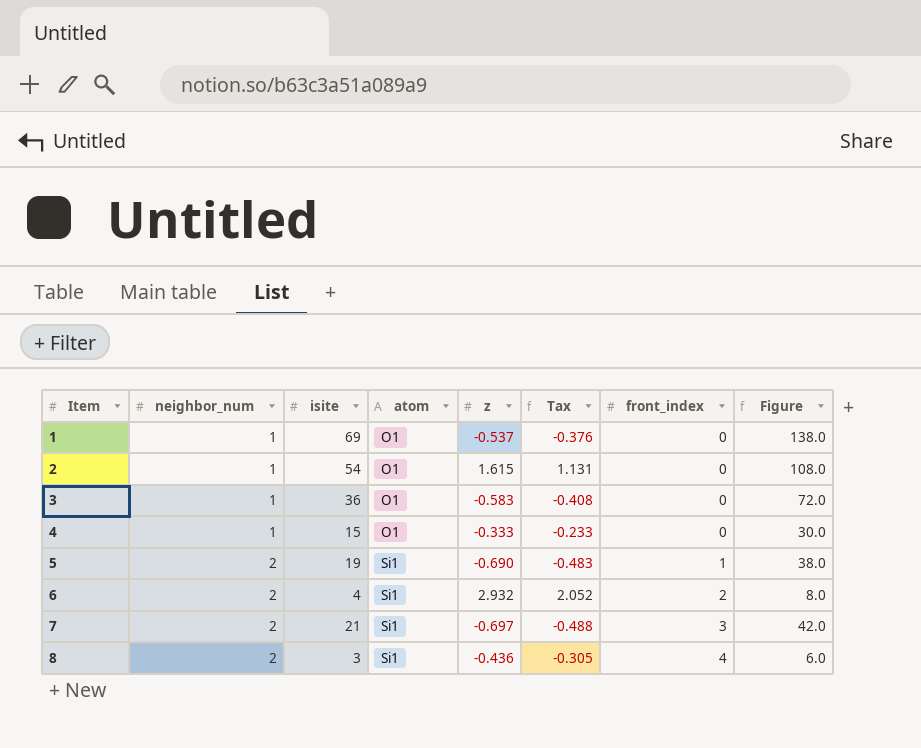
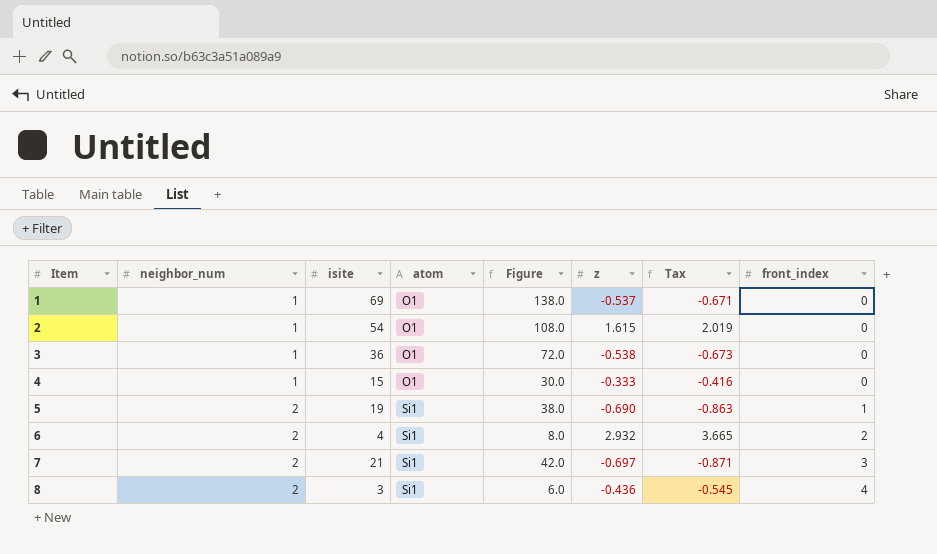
column Figure | position: 8 -> 5
column Tax | formula: [z] * 0.7 -> [z] * 1.25
3 | z: -0.583 -> -0.538

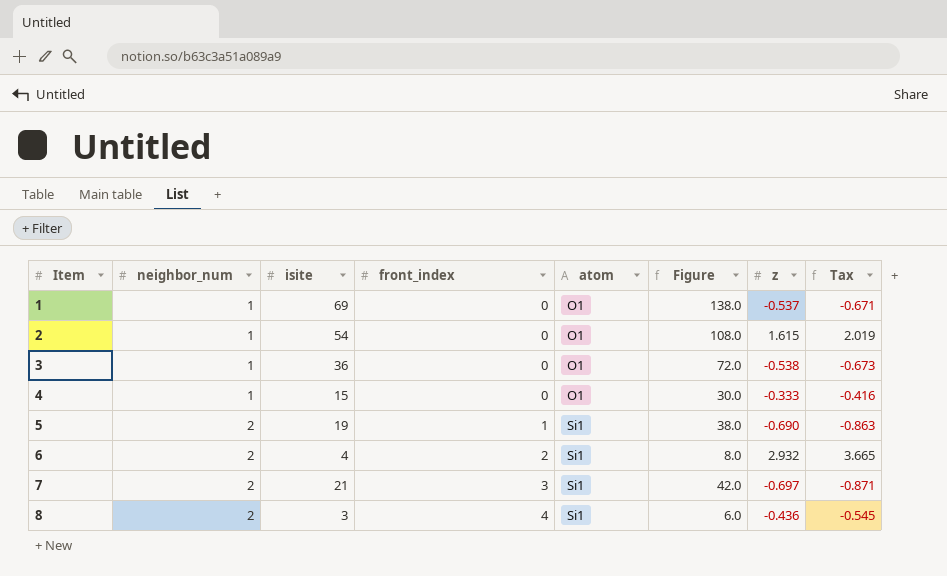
column front_index | position: 8 -> 4

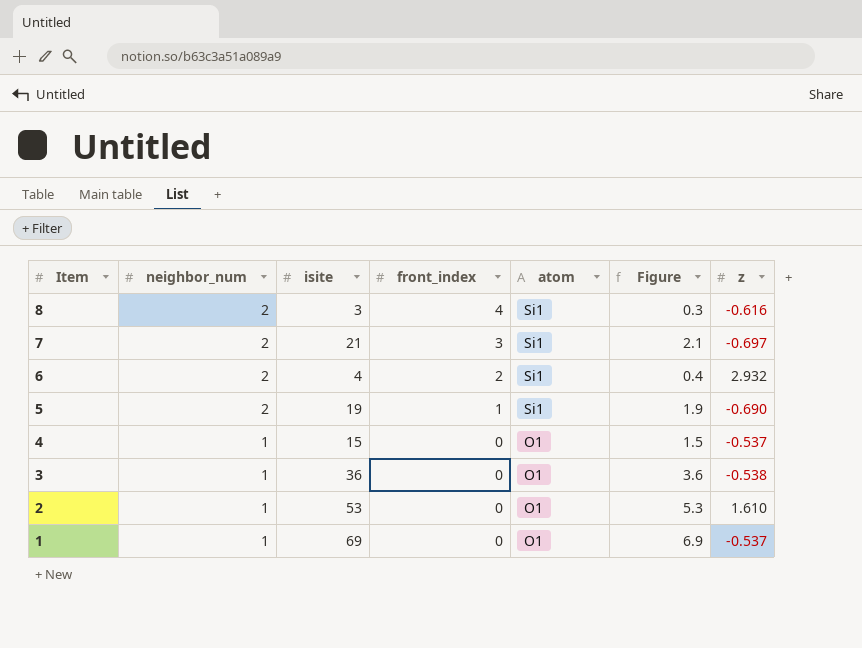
row order: Item ascending -> Item descending
column Tax | formula: [z] * 1.25 -> none
column Figure | formula: [isite] * 2 -> [isite] * 0.1
8 | z: -0.436 -> -0.616
4 | z: -0.333 -> -0.537
2 | isite: 54 -> 53
2 | z: 1.615 -> 1.610

